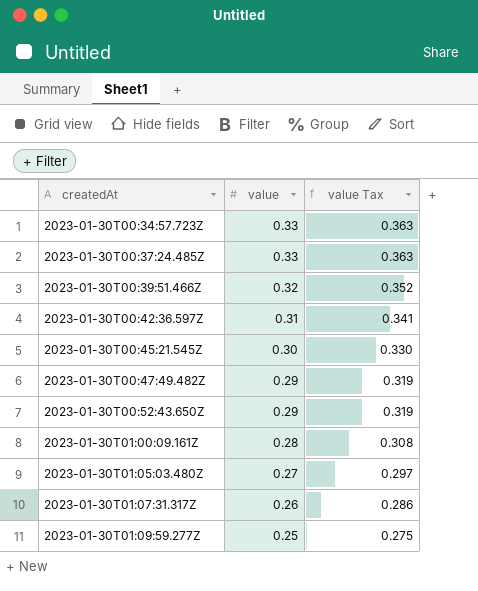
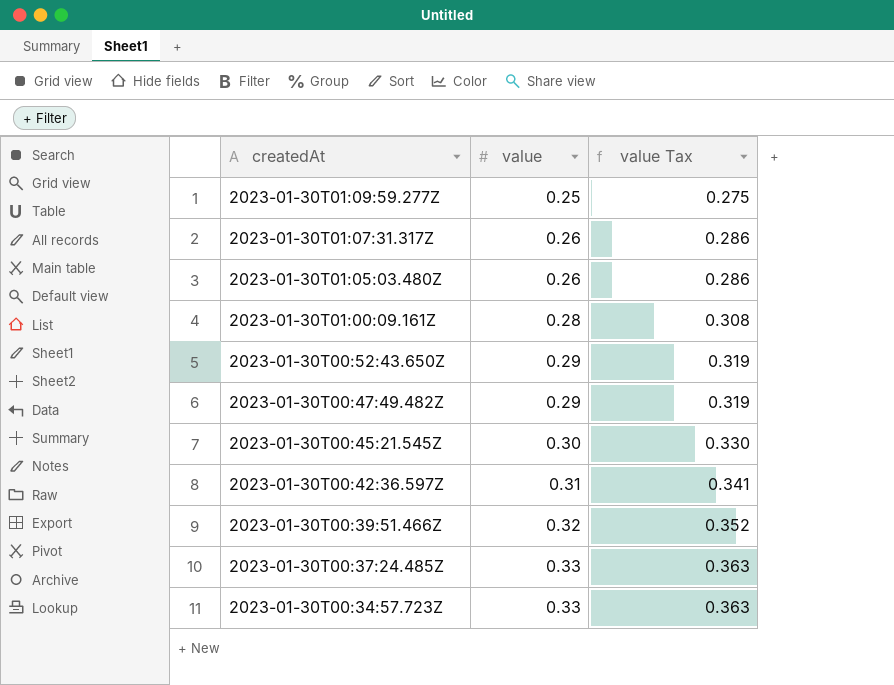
row order: createdAt ascending -> createdAt descending
2023-01-30T01:05:03.480Z | value: 0.27 -> 0.26
2023-01-30T01:05:03.480Z | value Tax: 0.297 -> 0.286

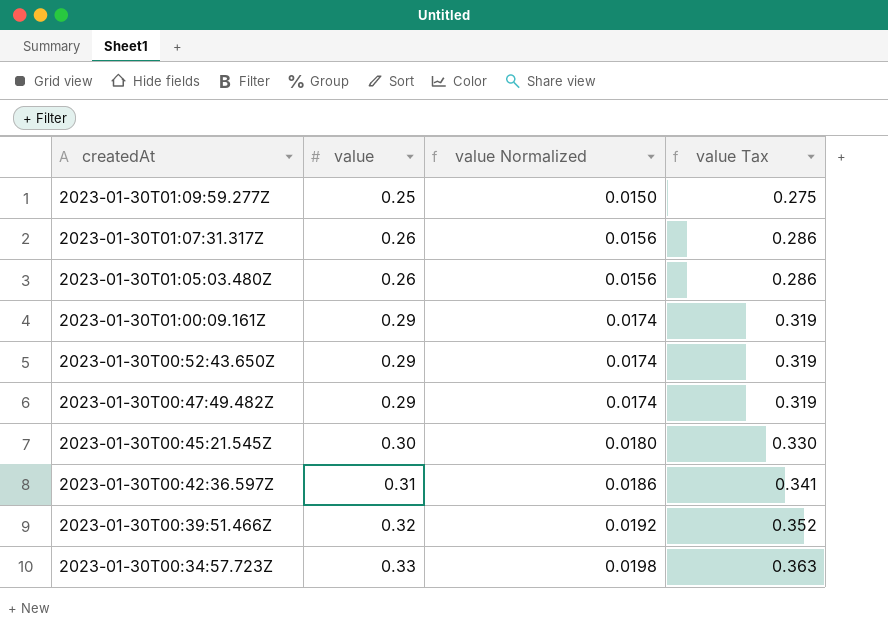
column value Normalized | formula: none -> [value] * 0.06
row 2023-01-30T00:37:24.485Z: 0.33 | 0.363 -> none
2023-01-30T01:00:09.161Z | value: 0.28 -> 0.29
2023-01-30T01:00:09.161Z | value Tax: 0.308 -> 0.319

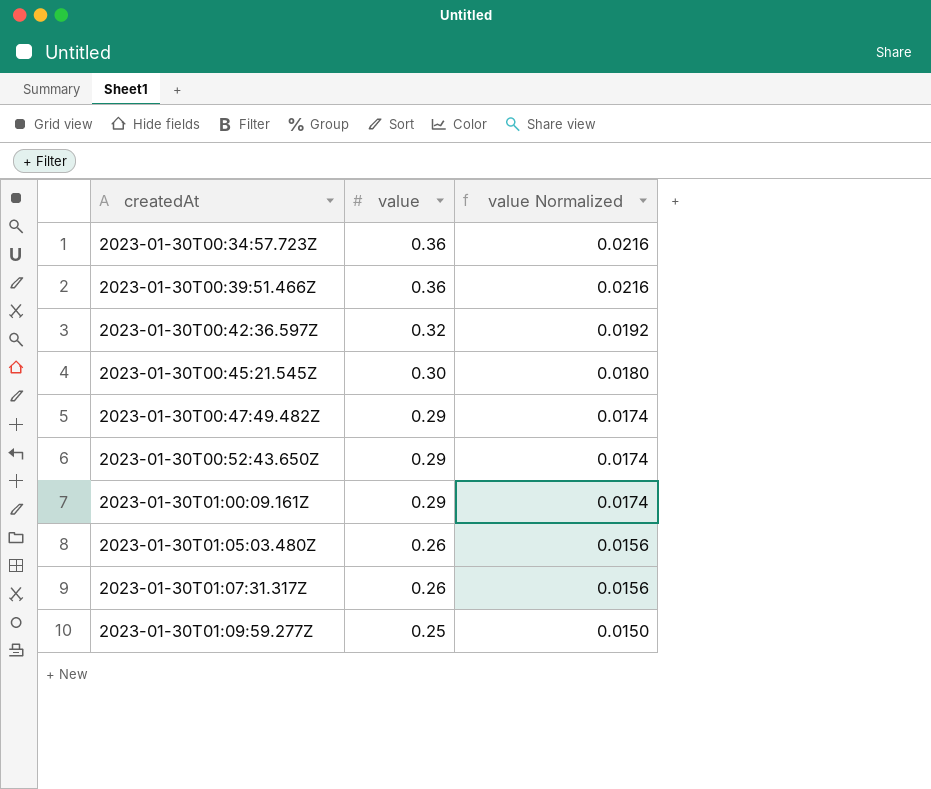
row order: createdAt descending -> createdAt ascending
column value Tax | formula: [value] * 1.1 -> none
2023-01-30T00:34:57.723Z | value: 0.33 -> 0.36
2023-01-30T00:34:57.723Z | value Normalized: 0.0198 -> 0.0216
2023-01-30T00:39:51.466Z | value: 0.32 -> 0.36
2023-01-30T00:39:51.466Z | value Normalized: 0.0192 -> 0.0216
2023-01-30T00:42:36.597Z | value: 0.31 -> 0.32
2023-01-30T00:42:36.597Z | value Normalized: 0.0186 -> 0.0192

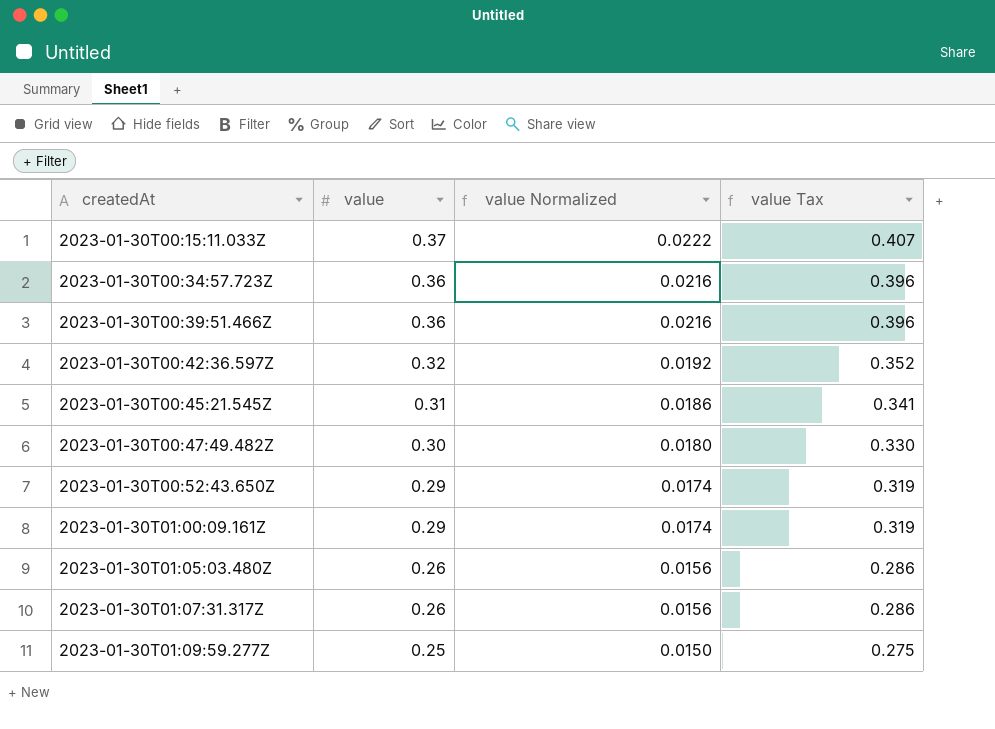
column value Tax | formula: none -> [value] * 1.1
row 2023-01-30T00:15:11.033Z: none -> 0.37 | 0.0222 | 0.407
2023-01-30T00:45:21.545Z | value: 0.30 -> 0.31
2023-01-30T00:45:21.545Z | value Normalized: 0.0180 -> 0.0186
2023-01-30T00:47:49.482Z | value: 0.29 -> 0.30
2023-01-30T00:47:49.482Z | value Normalized: 0.0174 -> 0.0180

